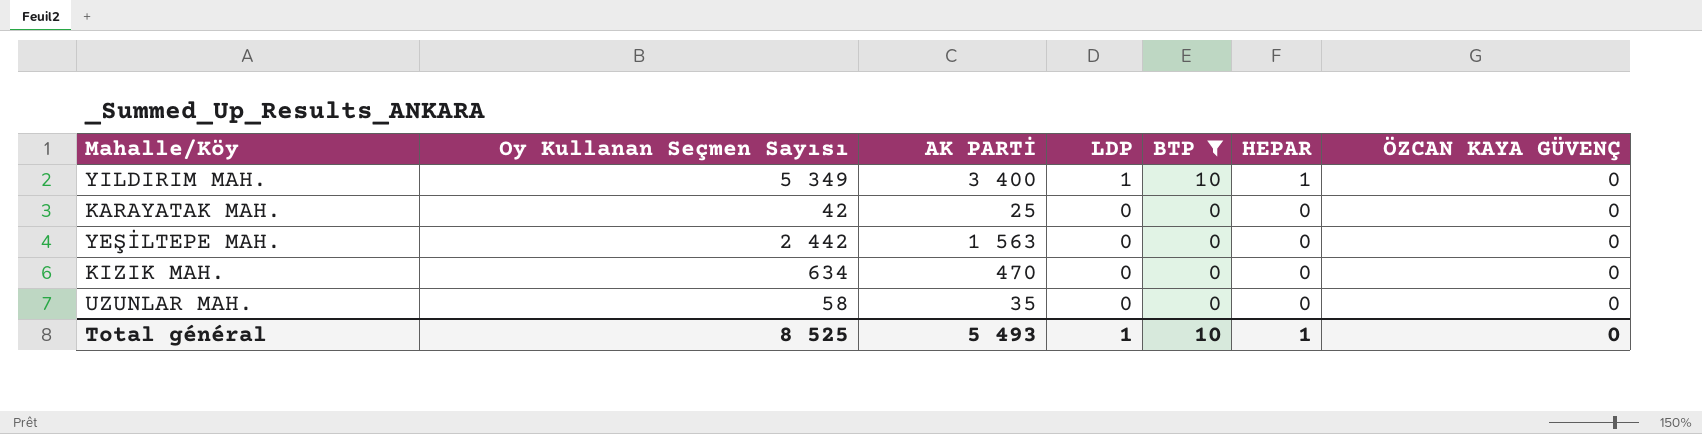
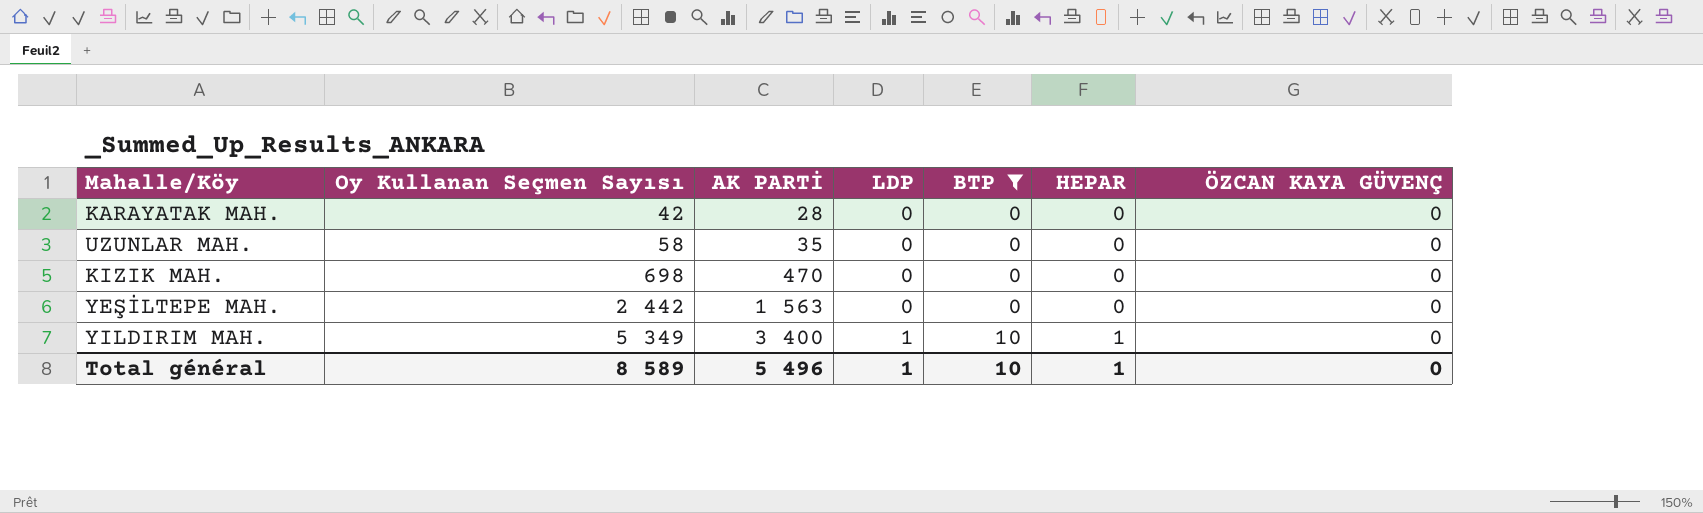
row order: LDP descending -> Oy Kullanan Seçmen Sayısı ascending
KARAYATAK MAH. | AK PARTİ: 25 -> 28
KIZIK MAH. | Oy Kullanan Seçmen Sayısı: 634 -> 698
Total général | Oy Kullanan Seçmen Sayısı: 8 525 -> 8 589
Total général | AK PARTİ: 5 493 -> 5 496

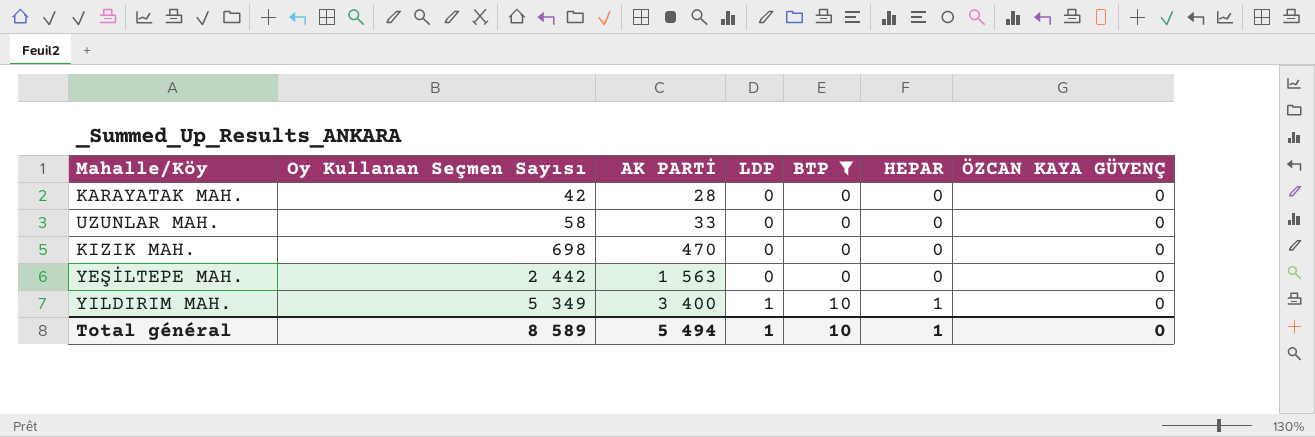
UZUNLAR MAH. | AK PARTİ: 35 -> 33
Total général | AK PARTİ: 5 496 -> 5 494

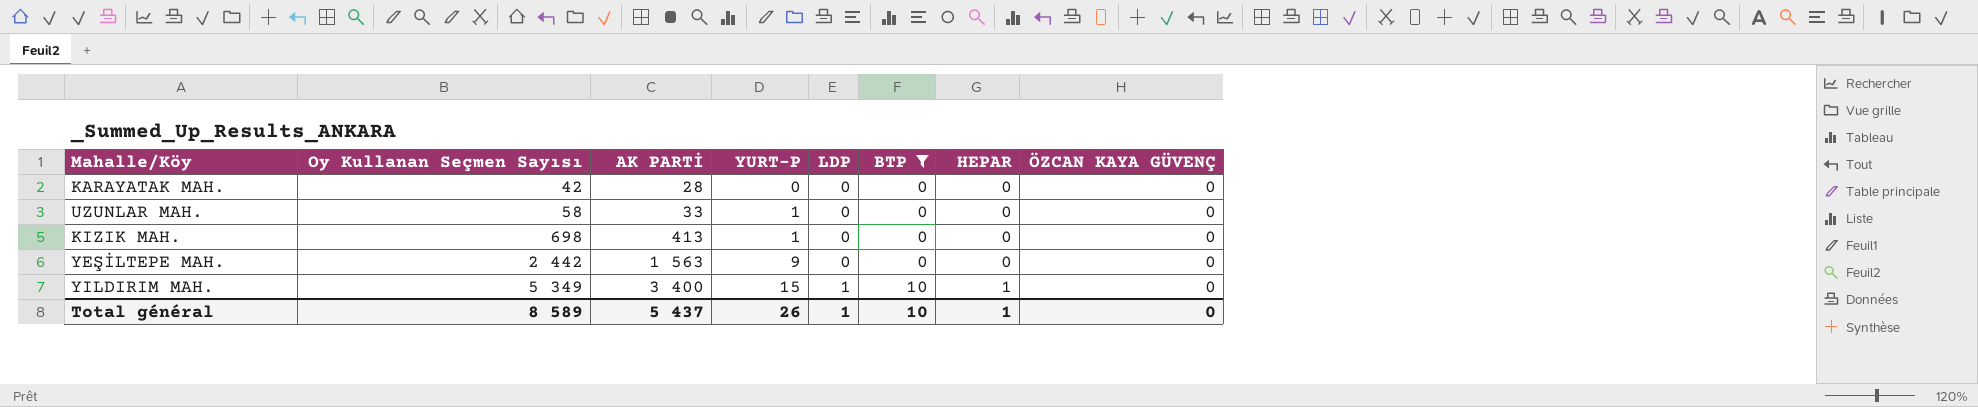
column YURT-P | position: none -> 4
KIZIK MAH. | AK PARTİ: 470 -> 413
Total général | AK PARTİ: 5 494 -> 5 437

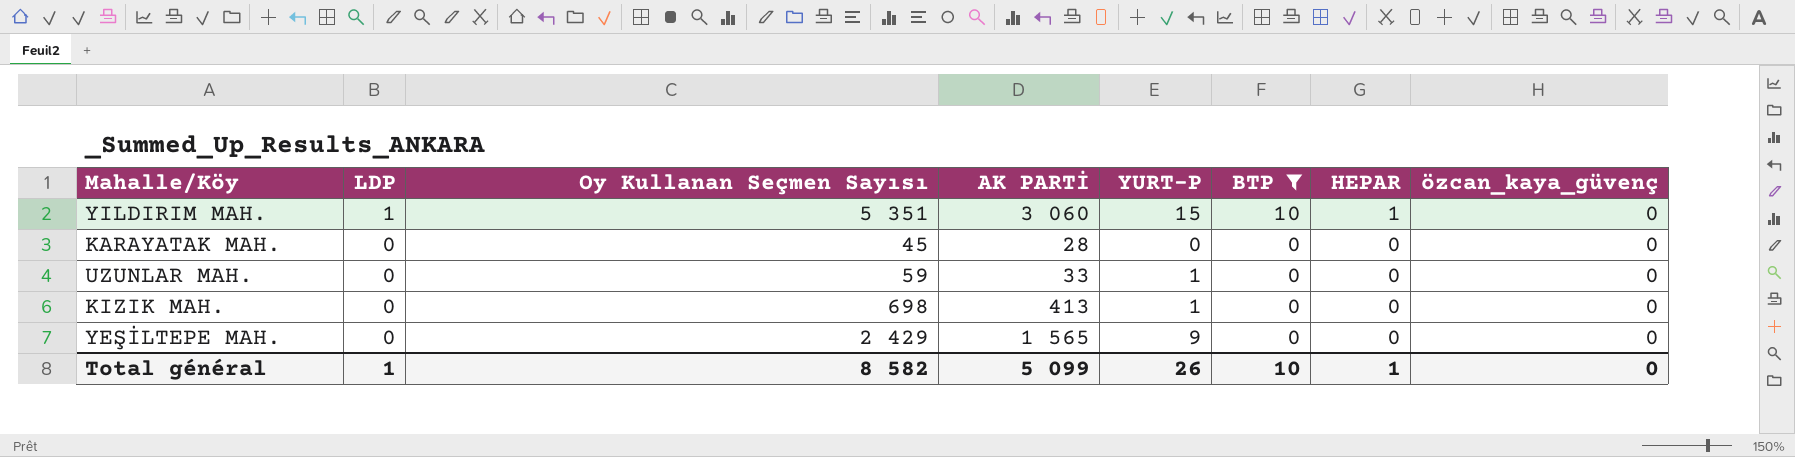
row order: Oy Kullanan Seçmen Sayısı ascending -> LDP descending
column LDP | position: 5 -> 2
column name: ÖZCAN KAYA GÜVENÇ -> özcan_kaya_güvenç
YILDIRIM MAH. | Oy Kullanan Seçmen Sayısı: 5 349 -> 5 351
YILDIRIM MAH. | AK PARTİ: 3 400 -> 3 060
KARAYATAK MAH. | Oy Kullanan Seçmen Sayısı: 42 -> 45
UZUNLAR MAH. | Oy Kullanan Seçmen Sayısı: 58 -> 59
YEŞİLTEPE MAH. | Oy Kullanan Seçmen Sayısı: 2 442 -> 2 429
YEŞİLTEPE MAH. | AK PARTİ: 1 563 -> 1 565
Total général | Oy Kullanan Seçmen Sayısı: 8 589 -> 8 582
Total général | AK PARTİ: 5 437 -> 5 099

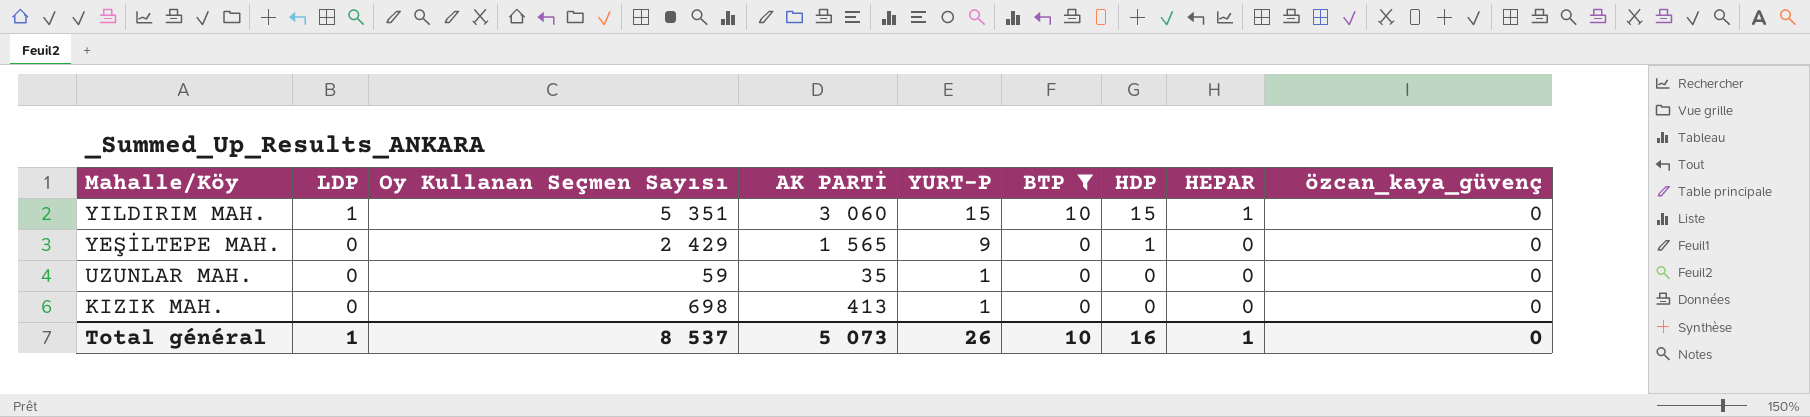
row order: LDP descending -> Mahalle/Köy descending
column HDP | position: none -> 7
row KARAYATAK MAH.: 0 | 45 | 28 | 0 | 0 | 0 | 0 -> none
UZUNLAR MAH. | AK PARTİ: 33 -> 35
Total général | Oy Kullanan Seçmen Sayısı: 8 582 -> 8 537
Total général | AK PARTİ: 5 099 -> 5 073

